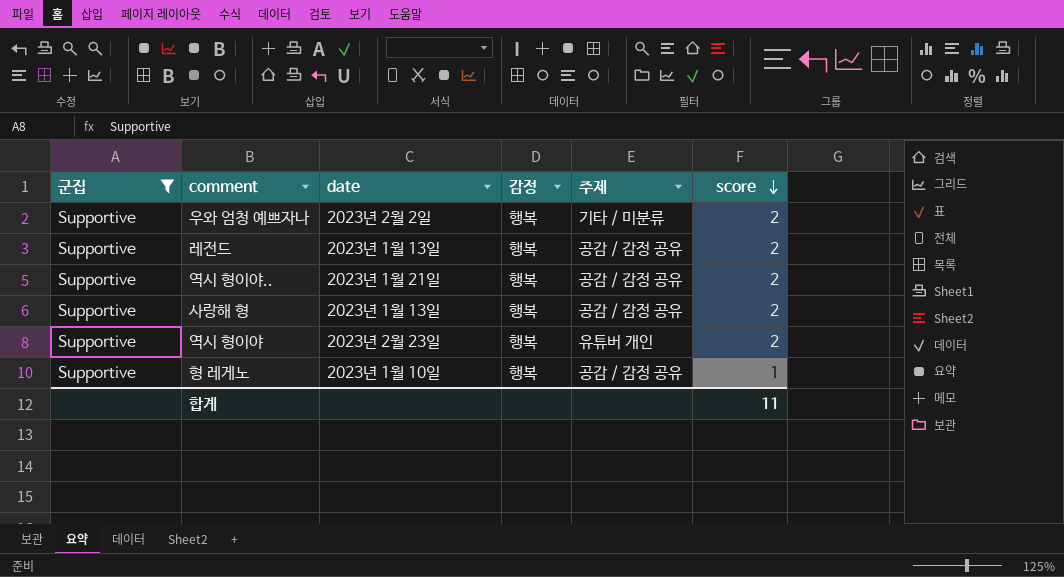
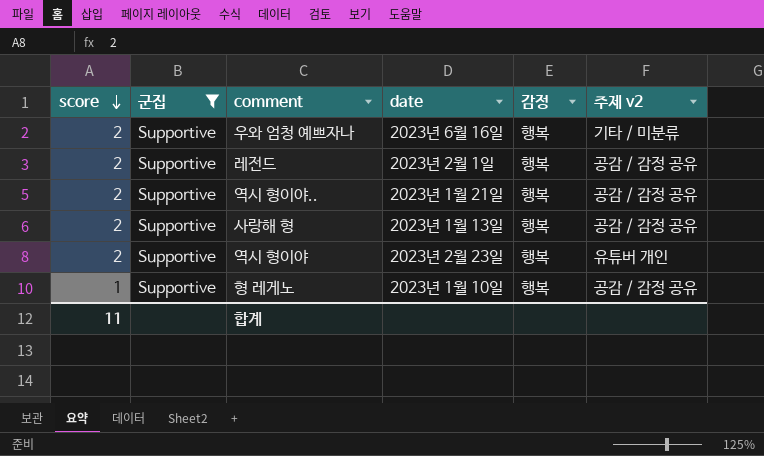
column score | position: 6 -> 1
column name: 주제 -> 주제 v2
우와 엄청 예쁘자나 | date: 2023년 2월 2일 -> 2023년 6월 16일
레전드 | date: 2023년 1월 13일 -> 2023년 2월 1일

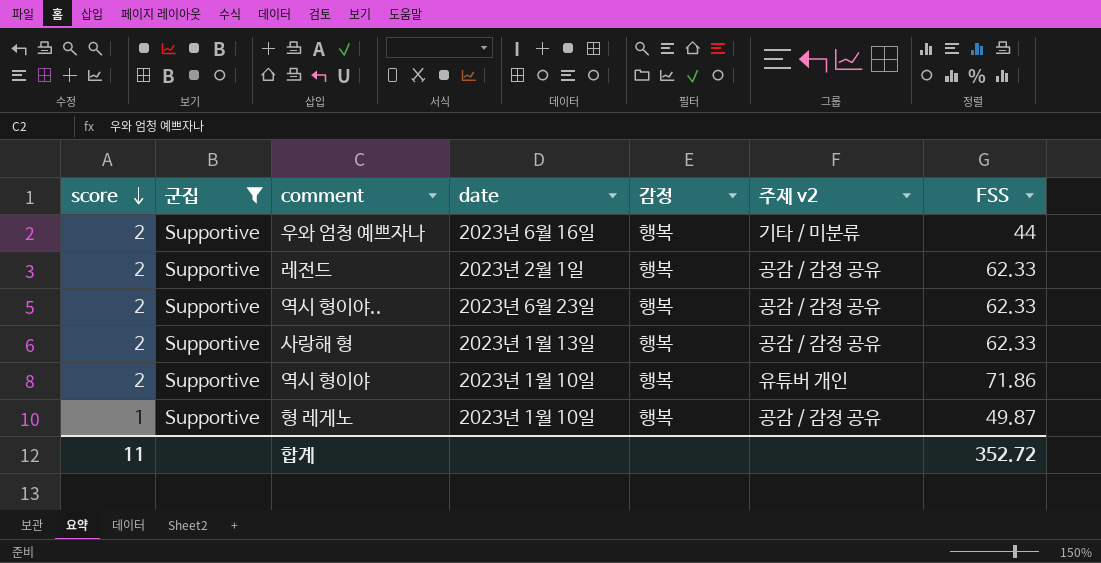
column FSS | position: none -> 7
역시 형이야.. | date: 2023년 1월 21일 -> 2023년 6월 23일
역시 형이야 | date: 2023년 2월 23일 -> 2023년 1월 10일

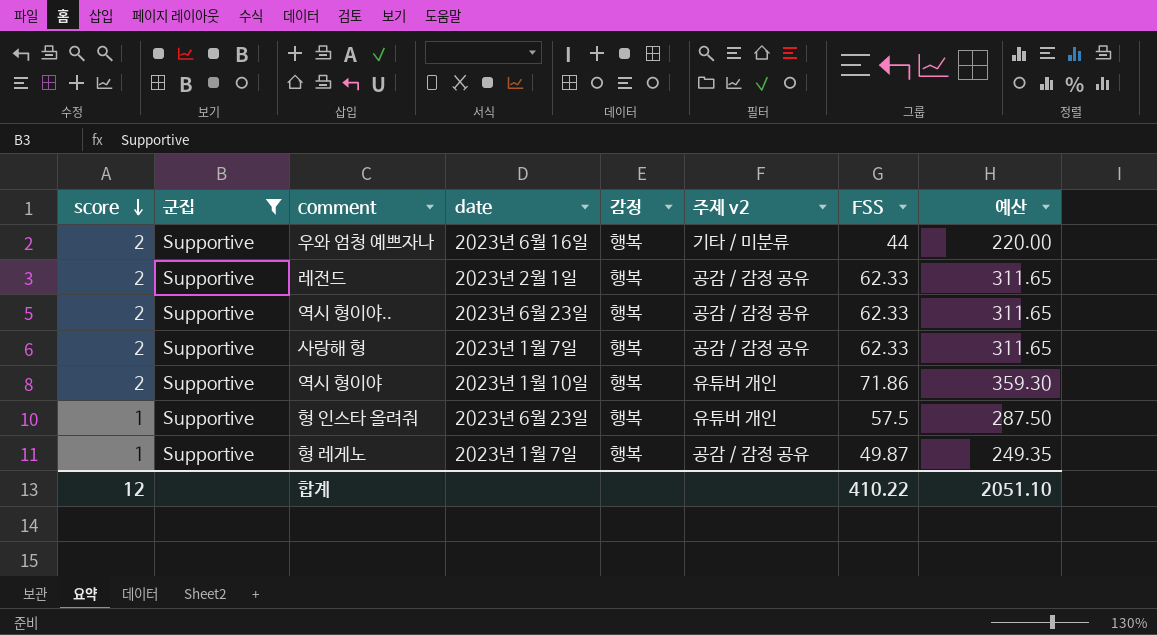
column 예산 | formula: none -> [FSS] * 5
사랑해 형 | date: 2023년 1월 13일 -> 2023년 1월 7일
row 형 인스타 올려줘: none -> 1 | Supportive | 2023년 6월 23일 | 행복 | 유튜버 개인 | 57.5 | 287.50
형 레게노 | date: 2023년 1월 10일 -> 2023년 1월 7일
합계 | score: 11 -> 12
합계 | FSS: 352.72 -> 410.22

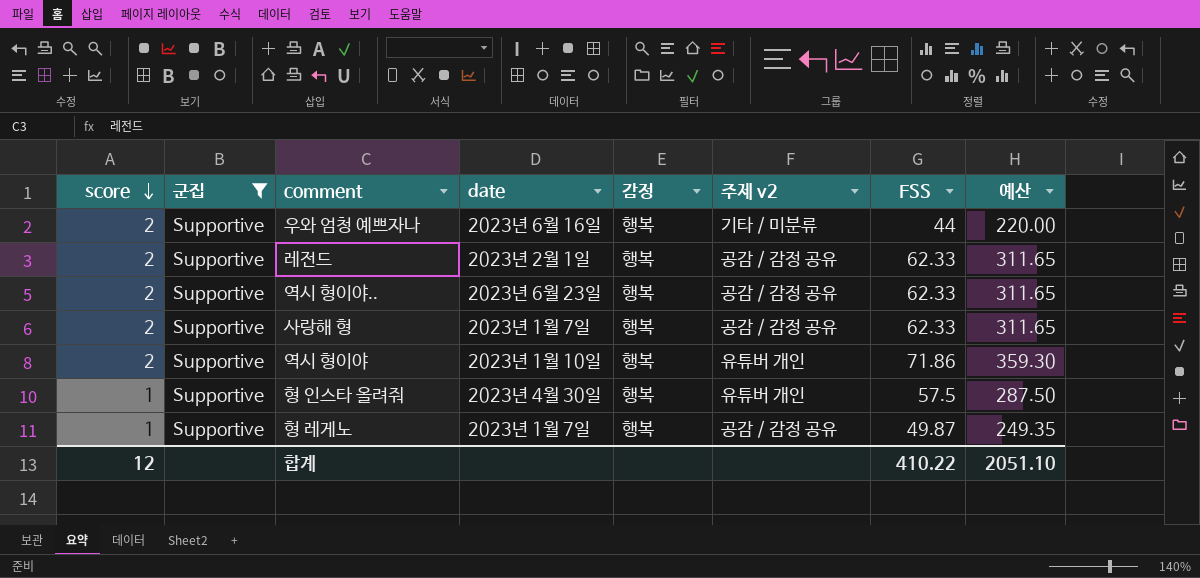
형 인스타 올려줘 | date: 2023년 6월 23일 -> 2023년 4월 30일

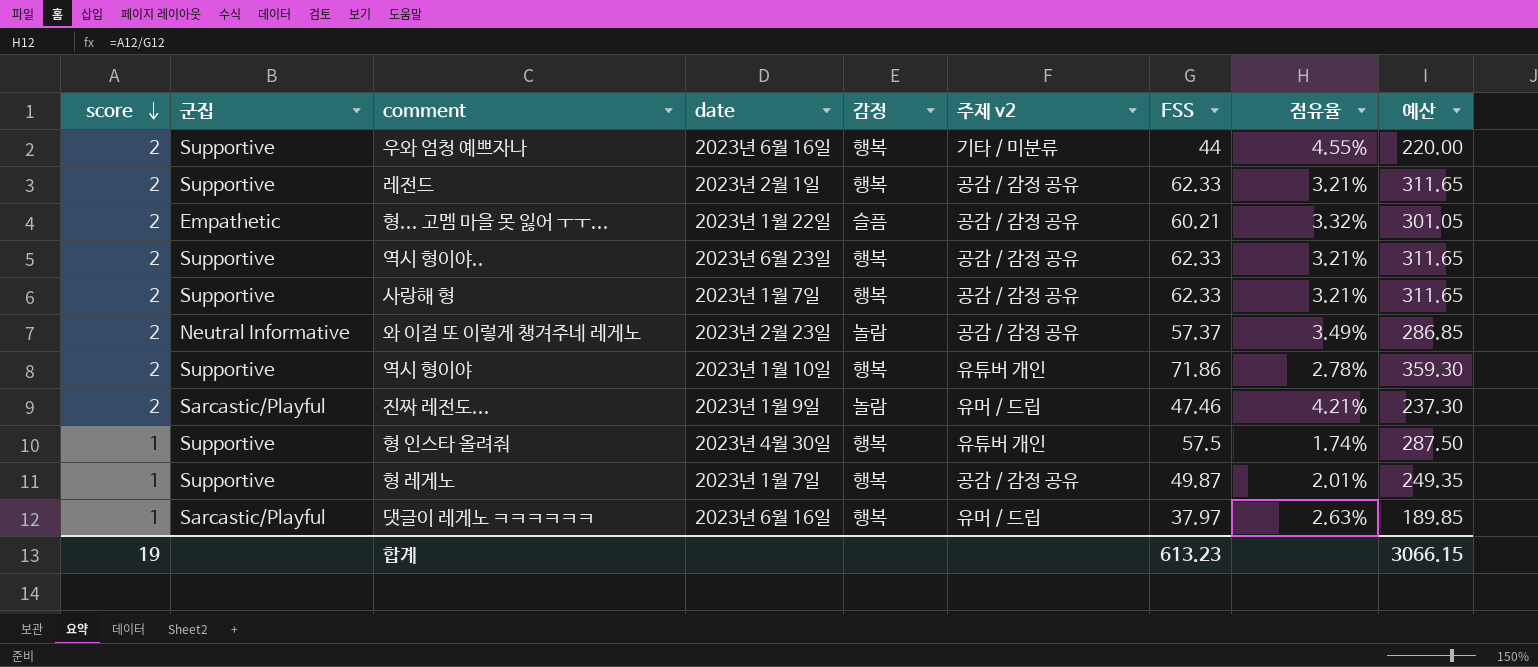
filter: 군집 = Supportive -> none
column 점유율 | formula: none -> [score] / [FSS]
합계 | score: 12 -> 19
합계 | FSS: 410.22 -> 613.23
합계 | 예산: 2051.10 -> 3066.15

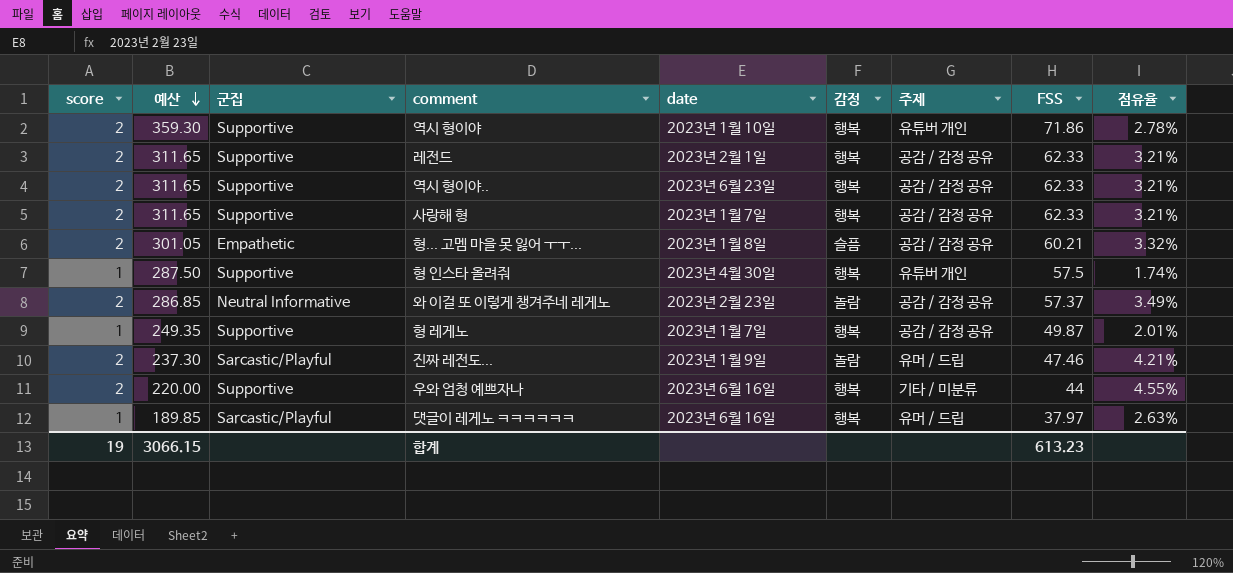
row order: score descending -> 예산 descending
column 예산 | position: 9 -> 2
column name: 주제 v2 -> 주제
형... 고멤 마을 못 잃어 ㅜㅜ... | date: 2023년 1월 22일 -> 2023년 1월 8일

